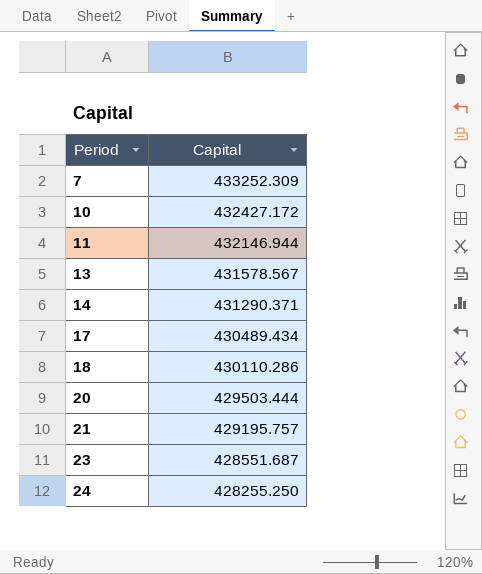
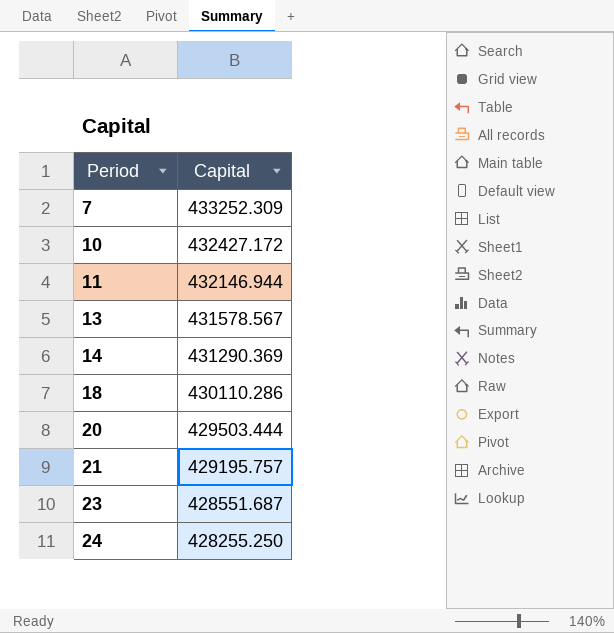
row 17: 430489.434 -> none
14 | Capital: 431290.371 -> 431290.369

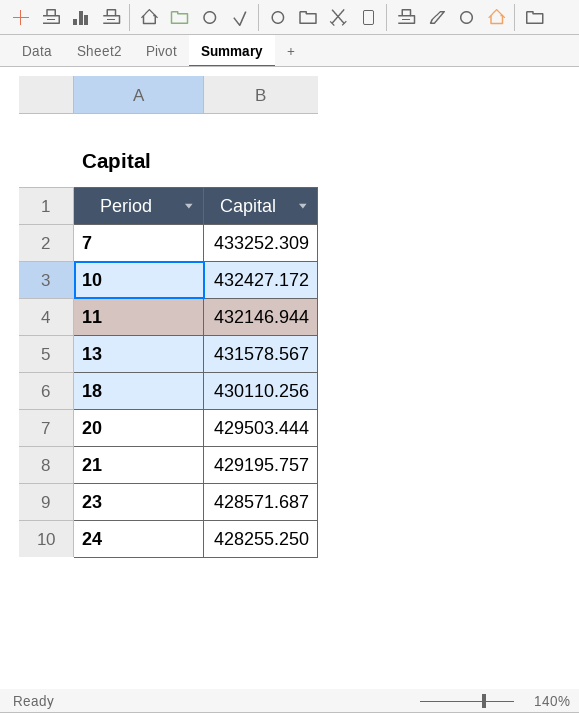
row 14: 431290.369 -> none
18 | Capital: 430110.286 -> 430110.256
23 | Capital: 428551.687 -> 428571.687

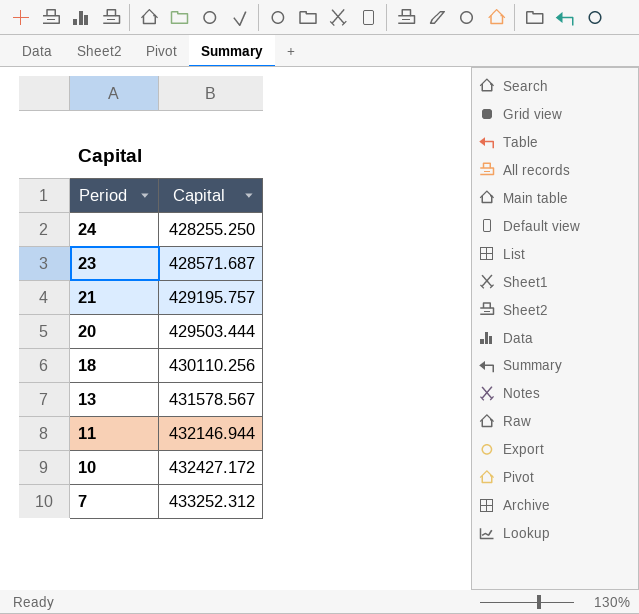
row order: Period ascending -> Period descending
7 | Capital: 433252.309 -> 433252.312

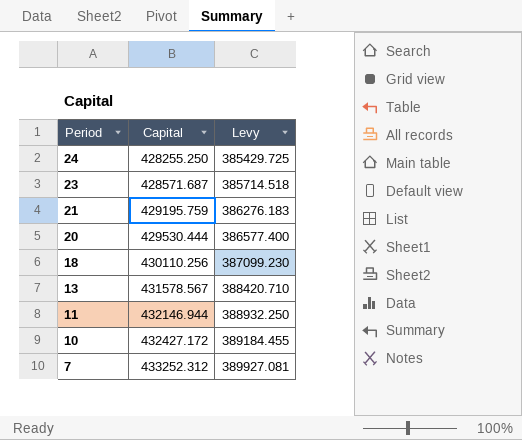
column Levy | formula: none -> [Capital] * 0.9
21 | Capital: 429195.757 -> 429195.759
20 | Capital: 429503.444 -> 429530.444

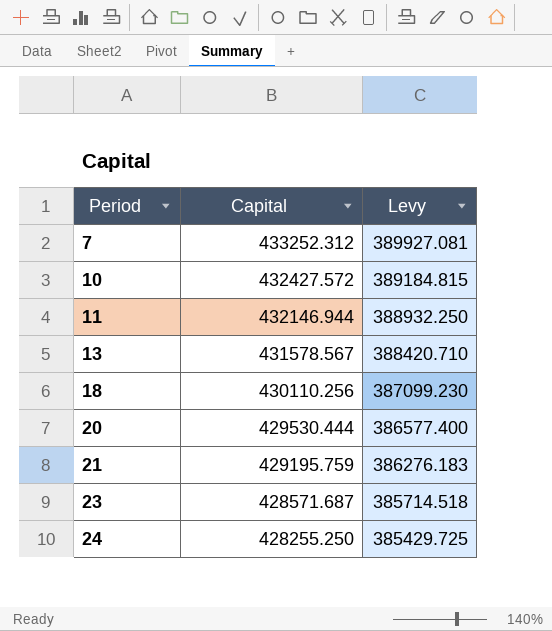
row order: Period descending -> Period ascending
10 | Capital: 432427.172 -> 432427.572
10 | Levy: 389184.455 -> 389184.815

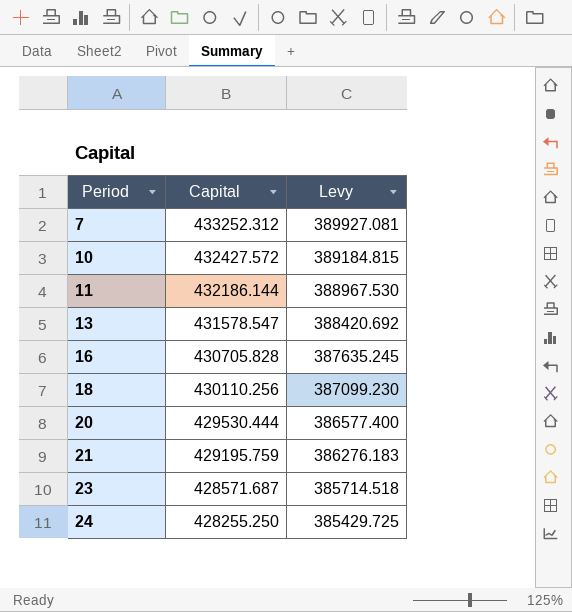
11 | Capital: 432146.944 -> 432186.144
11 | Levy: 388932.250 -> 388967.530
13 | Capital: 431578.567 -> 431578.547
13 | Levy: 388420.710 -> 388420.692
row 16: none -> 430705.828 | 387635.245

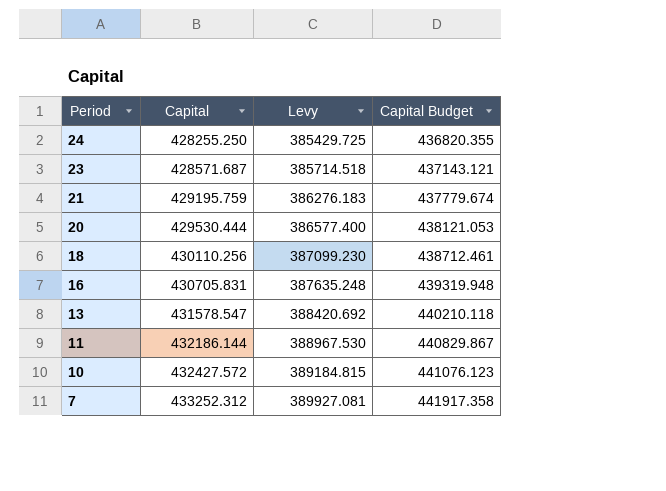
row order: Period ascending -> Period descending
column Capital Budget | formula: none -> [Capital] * 1.02
16 | Capital: 430705.828 -> 430705.831
16 | Levy: 387635.245 -> 387635.248

